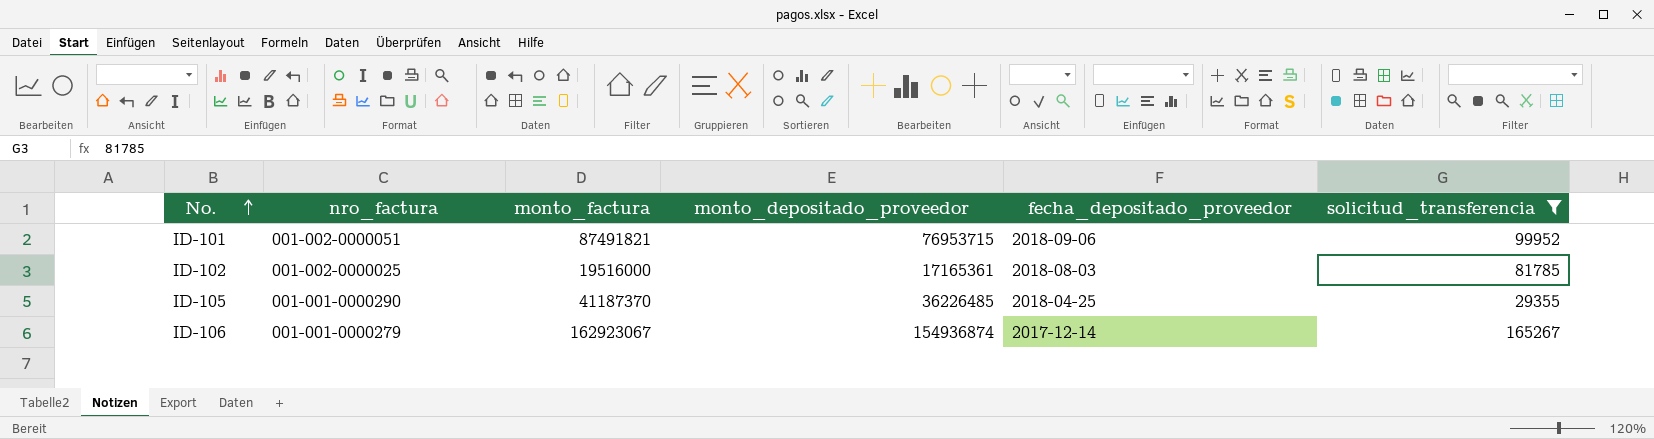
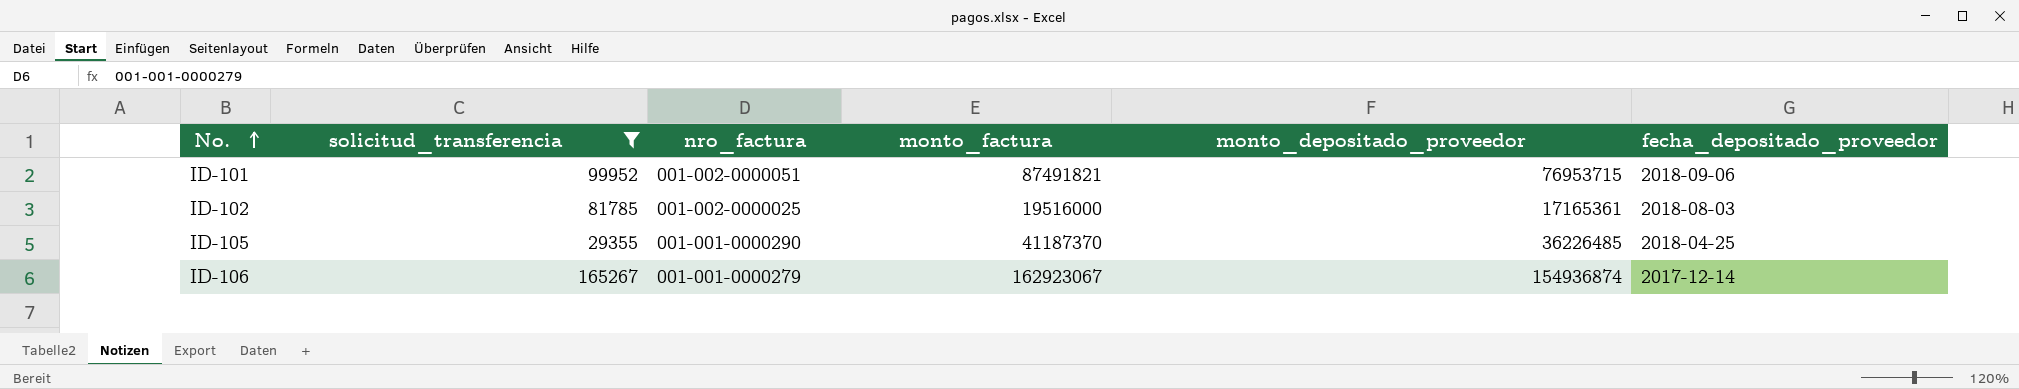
column solicitud_transferencia | position: 6 -> 2

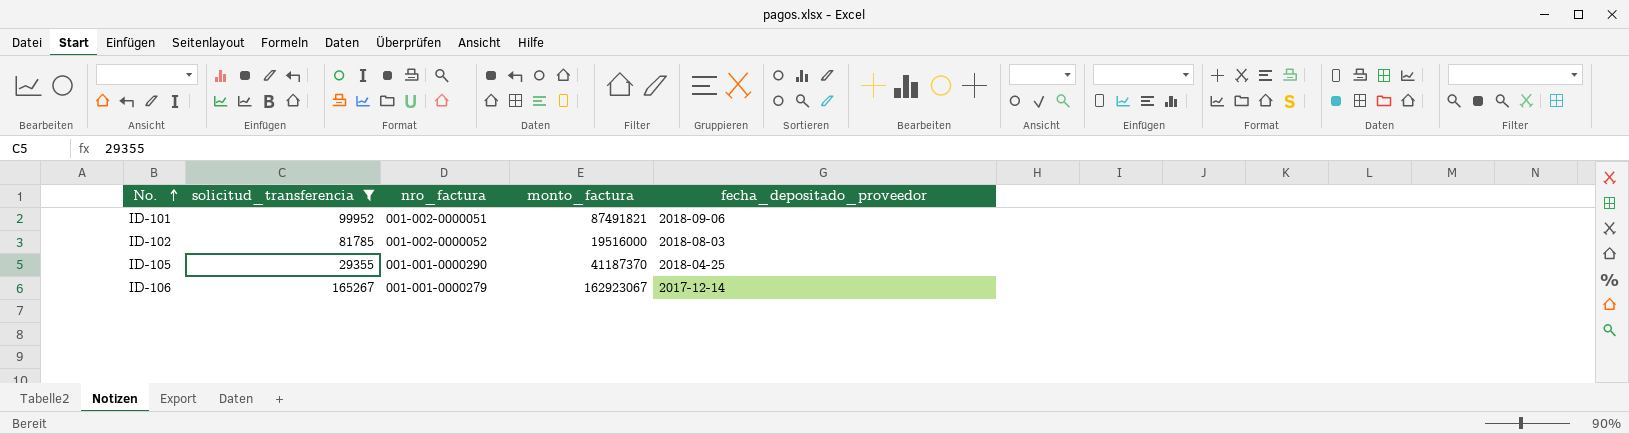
column monto_depositado_proveedor | position: 5 -> none
ID-102 | nro_factura: 001-002-0000025 -> 001-002-0000052

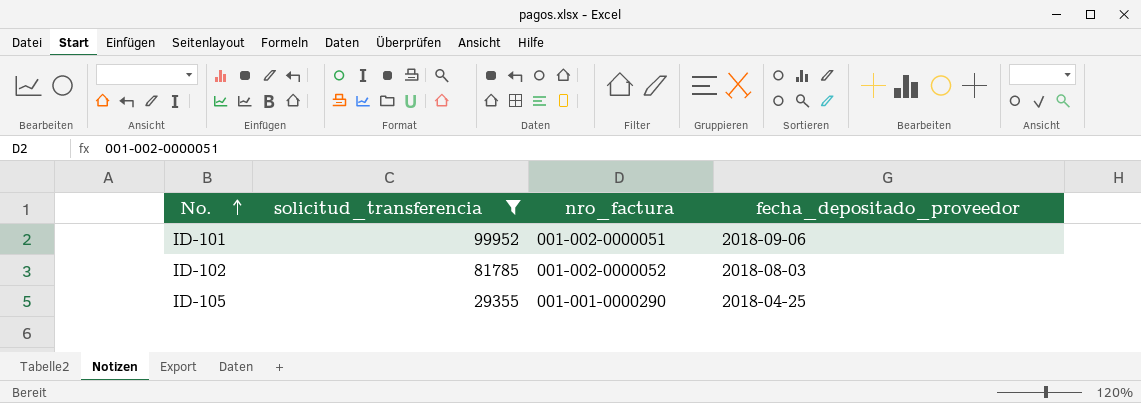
column monto_factura | position: 4 -> none
row ID-106: 165267 | 001-001-0000279 | 162923067 | 2017-12-14 -> none

